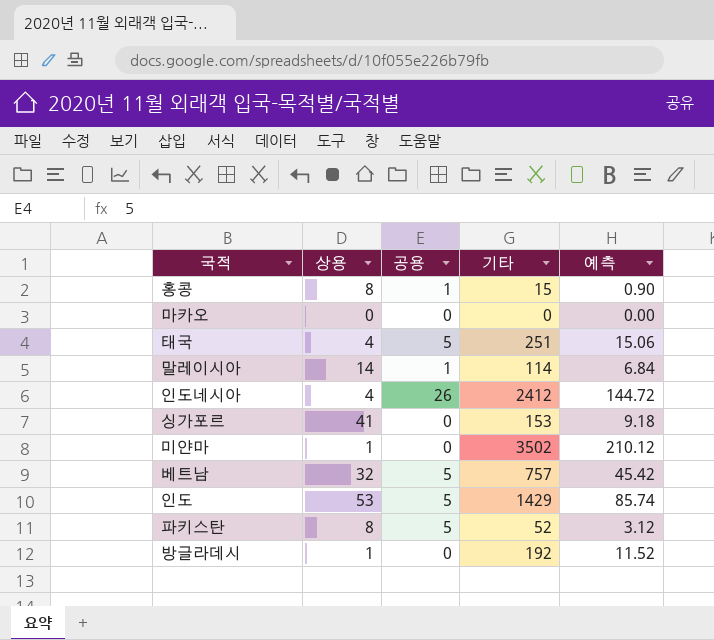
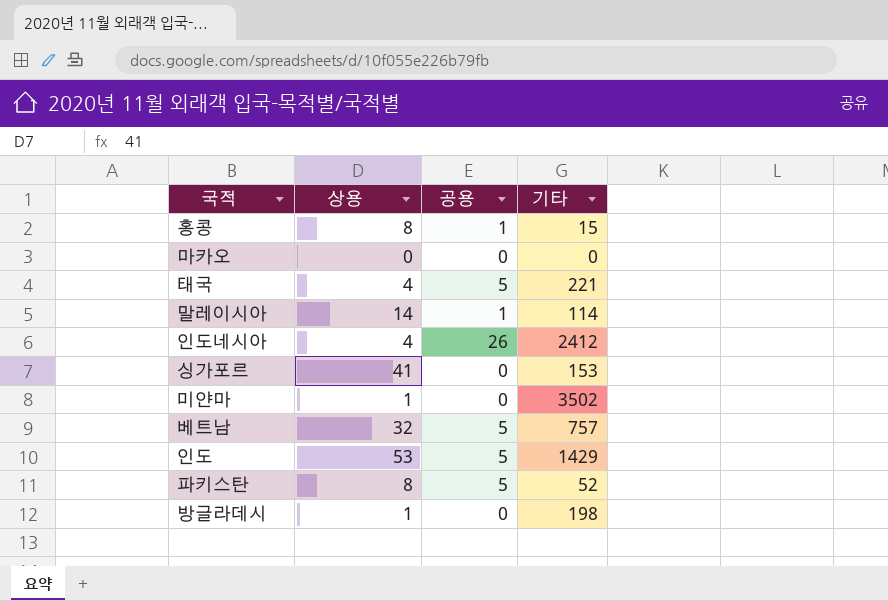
column 예측 | formula: [기타] * 0.06 -> none
태국 | 기타: 251 -> 221
방글라데시 | 기타: 192 -> 198

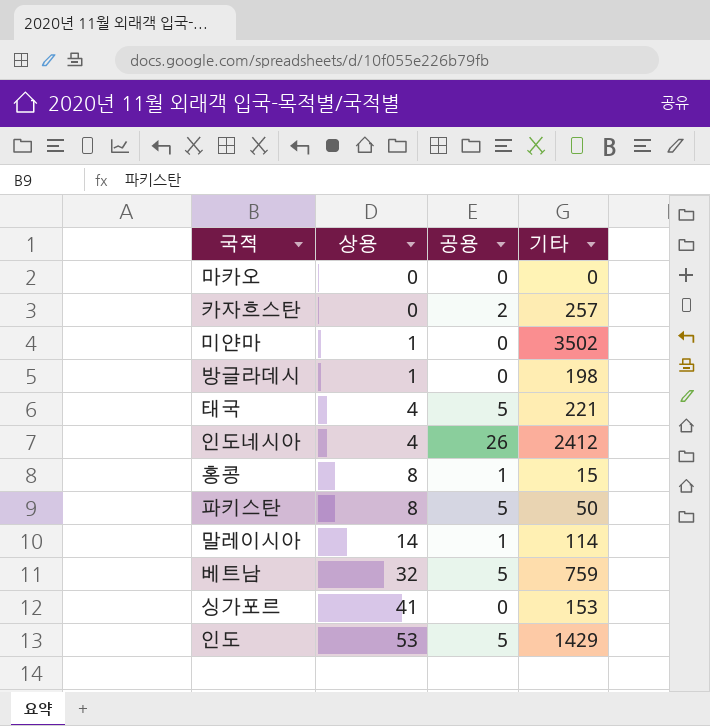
row order: none -> 상용 ascending
row 카자흐스탄: none -> 0 | 2 | 257
파키스탄 | 기타: 52 -> 50
베트남 | 기타: 757 -> 759

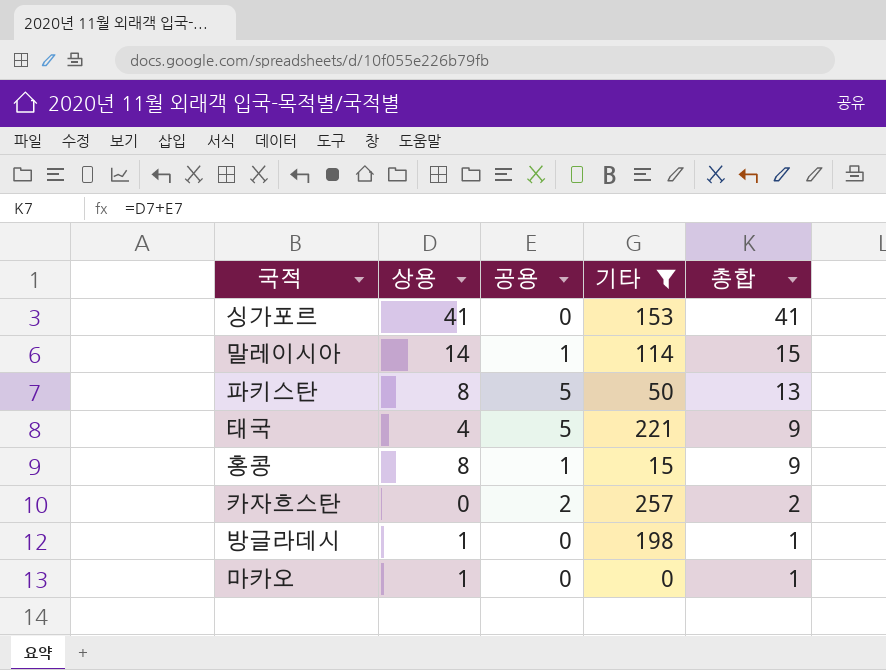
filter: none -> 기타 <= 257
row order: 상용 ascending -> 총합 descending
column 총합 | formula: none -> [상용] + [공용]
마카오 | 상용: 0 -> 1

